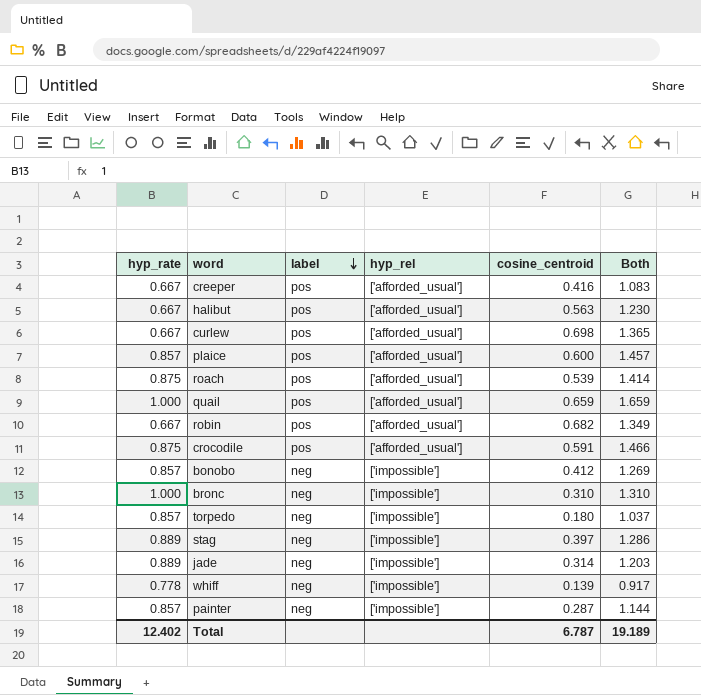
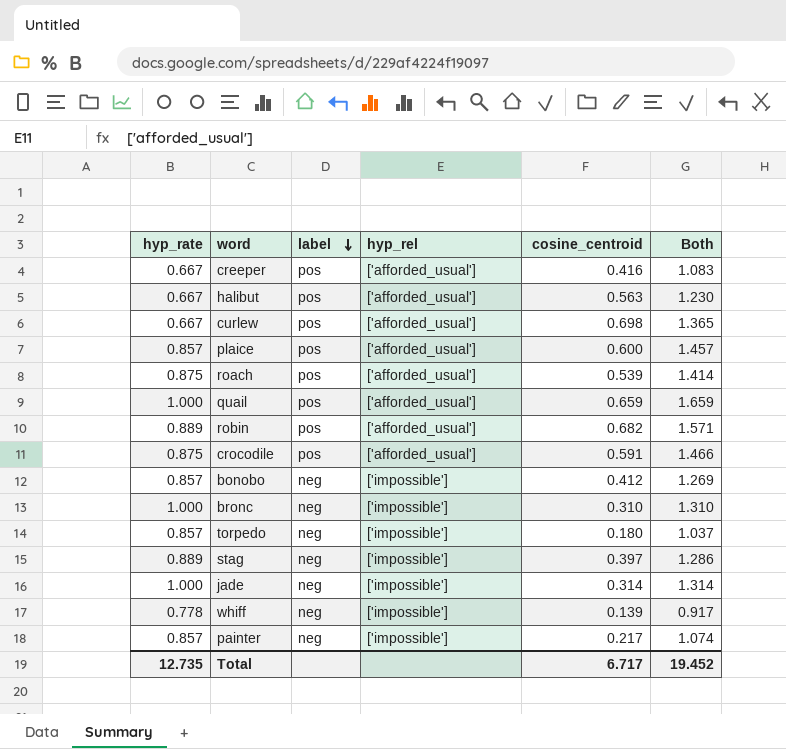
robin | hyp_rate: 0.667 -> 0.889
robin | Both: 1.349 -> 1.571
jade | hyp_rate: 0.889 -> 1.000
jade | Both: 1.203 -> 1.314
painter | cosine_centroid: 0.287 -> 0.217
painter | Both: 1.144 -> 1.074
Total | hyp_rate: 12.402 -> 12.735
Total | cosine_centroid: 6.787 -> 6.717
Total | Both: 19.189 -> 19.452

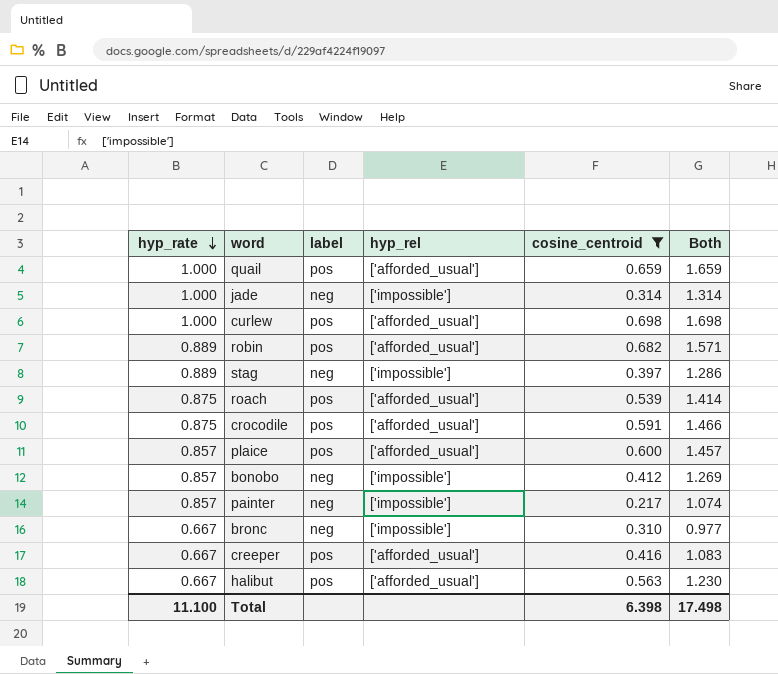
filter: none -> cosine_centroid >= 0.217
row order: label descending -> hyp_rate descending
curlew | hyp_rate: 0.667 -> 1.000
curlew | Both: 1.365 -> 1.698
bronc | hyp_rate: 1.000 -> 0.667
bronc | Both: 1.310 -> 0.977
Total | hyp_rate: 12.735 -> 11.100
Total | cosine_centroid: 6.717 -> 6.398
Total | Both: 19.452 -> 17.498

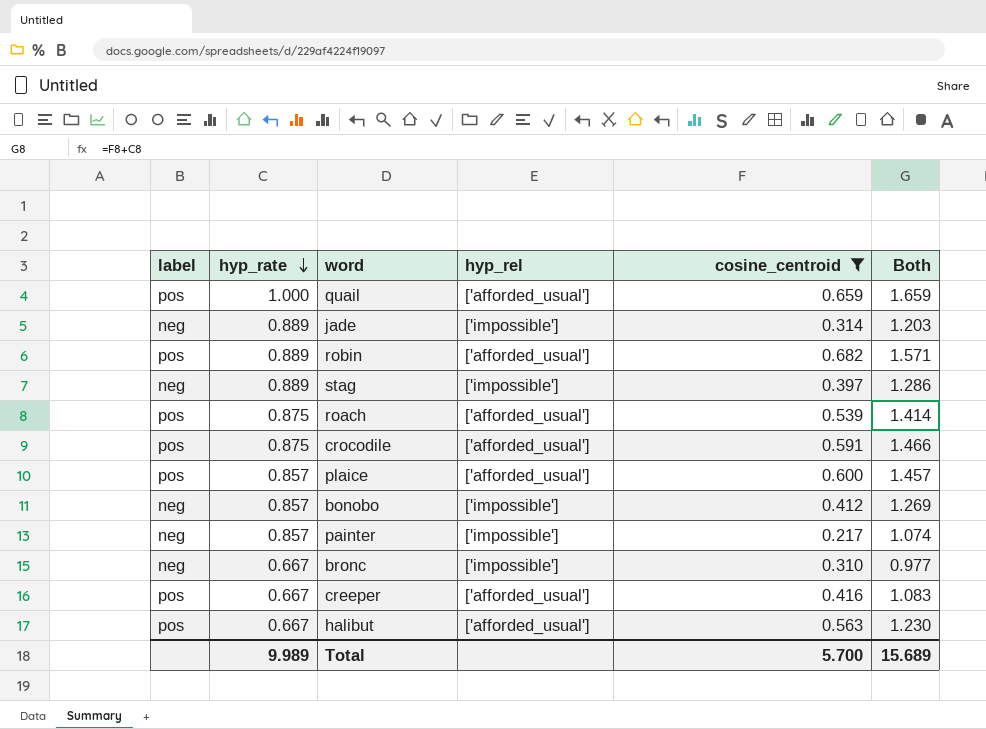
column label | position: 3 -> 1
row curlew: 1.000 | pos | ['afforded_usual'] | 0.698 | 1.698 -> none
jade | hyp_rate: 1.000 -> 0.889
jade | Both: 1.314 -> 1.203
Total | hyp_rate: 11.100 -> 9.989
Total | cosine_centroid: 6.398 -> 5.700
Total | Both: 17.498 -> 15.689

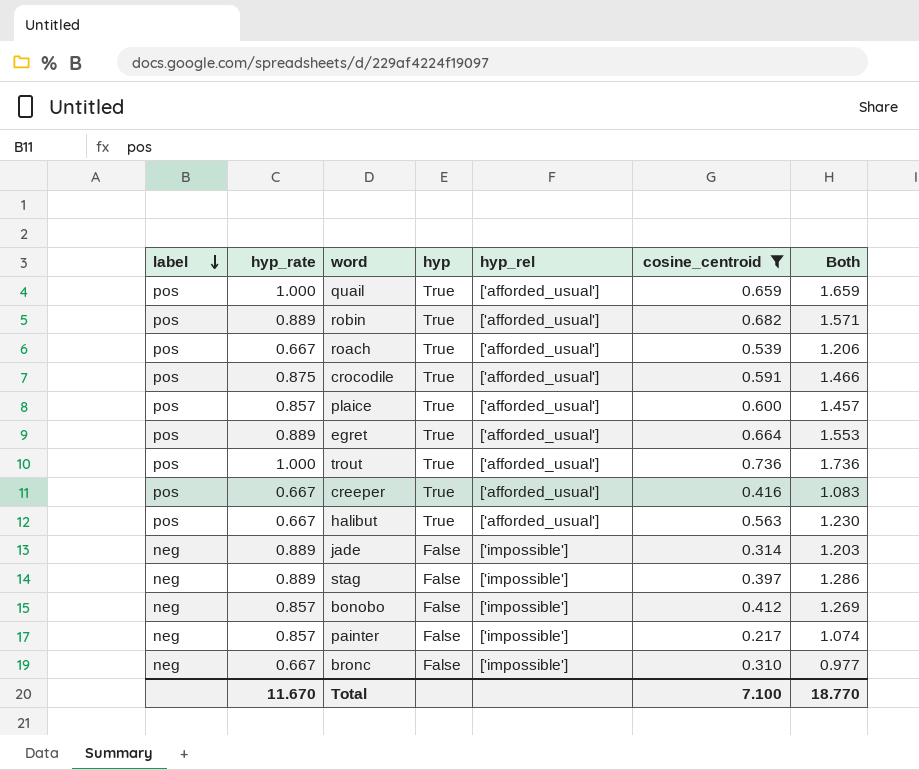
row order: hyp_rate descending -> label descending
column hyp | position: none -> 4
roach | hyp_rate: 0.875 -> 0.667
roach | Both: 1.414 -> 1.206
row egret: none -> pos | 0.889 | True | ['afforded_usual'] | 0.664 | 1.553
row trout: none -> pos | 1.000 | True | ['afforded_usual'] | 0.736 | 1.736
Total | hyp_rate: 9.989 -> 11.670
Total | cosine_centroid: 5.700 -> 7.100
Total | Both: 15.689 -> 18.770

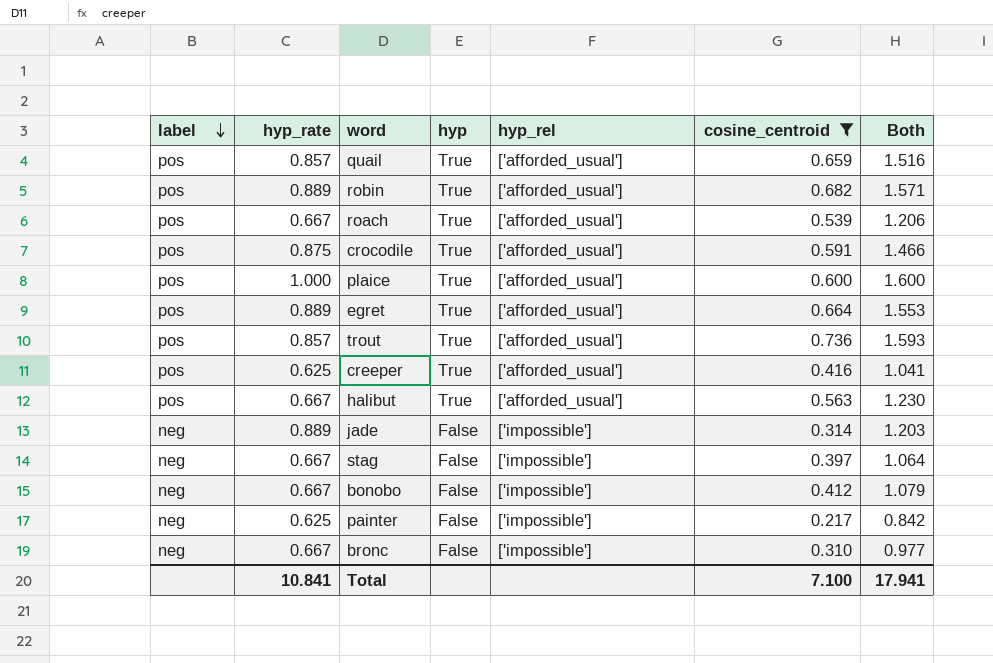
quail | hyp_rate: 1.000 -> 0.857
quail | Both: 1.659 -> 1.516
plaice | hyp_rate: 0.857 -> 1.000
plaice | Both: 1.457 -> 1.600
trout | hyp_rate: 1.000 -> 0.857
trout | Both: 1.736 -> 1.593
creeper | hyp_rate: 0.667 -> 0.625
creeper | Both: 1.083 -> 1.041
stag | hyp_rate: 0.889 -> 0.667
stag | Both: 1.286 -> 1.064
bonobo | hyp_rate: 0.857 -> 0.667
bonobo | Both: 1.269 -> 1.079
painter | hyp_rate: 0.857 -> 0.625
painter | Both: 1.074 -> 0.842
Total | hyp_rate: 11.670 -> 10.841
Total | Both: 18.770 -> 17.941

